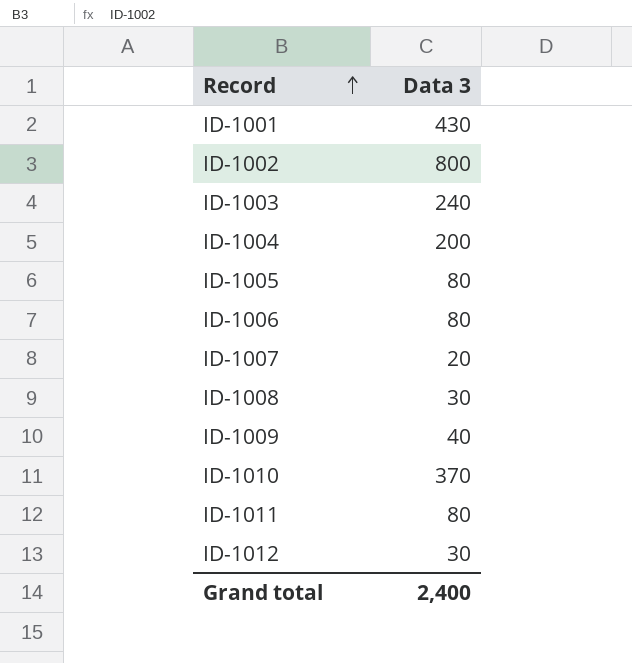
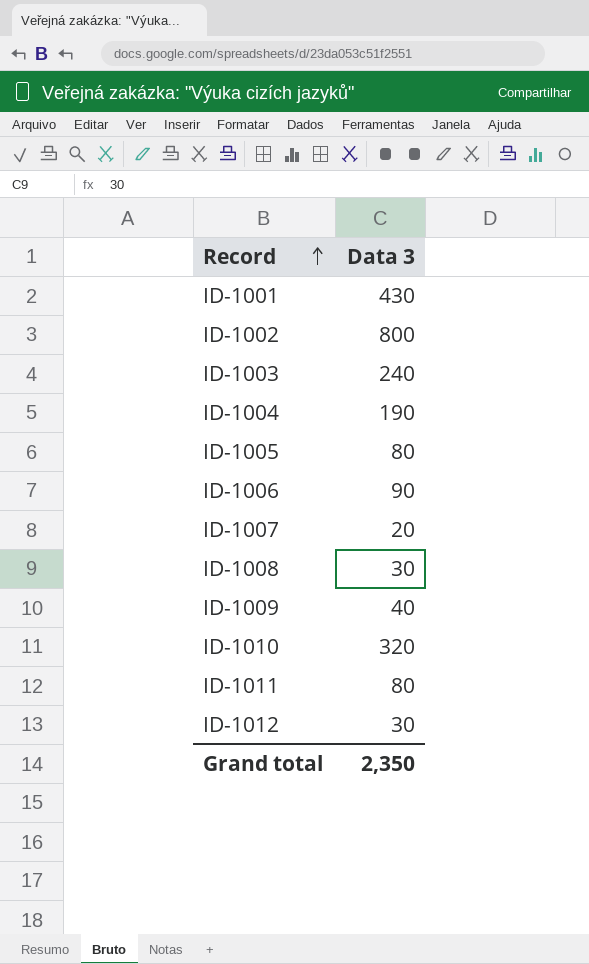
ID-1004 | Data 3: 200 -> 190
ID-1006 | Data 3: 80 -> 90
ID-1010 | Data 3: 370 -> 320
Grand total | Data 3: 2,400 -> 2,350

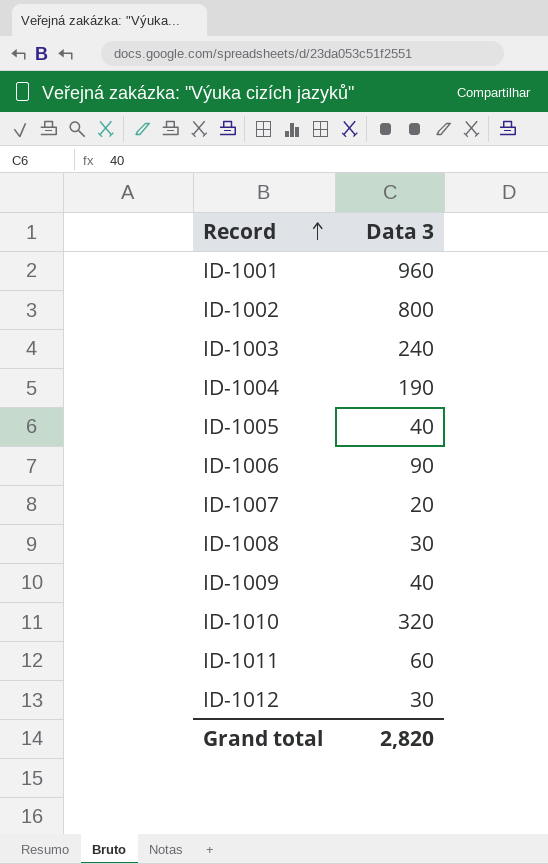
ID-1001 | Data 3: 430 -> 960
ID-1005 | Data 3: 80 -> 40
ID-1011 | Data 3: 80 -> 60
Grand total | Data 3: 2,350 -> 2,820

